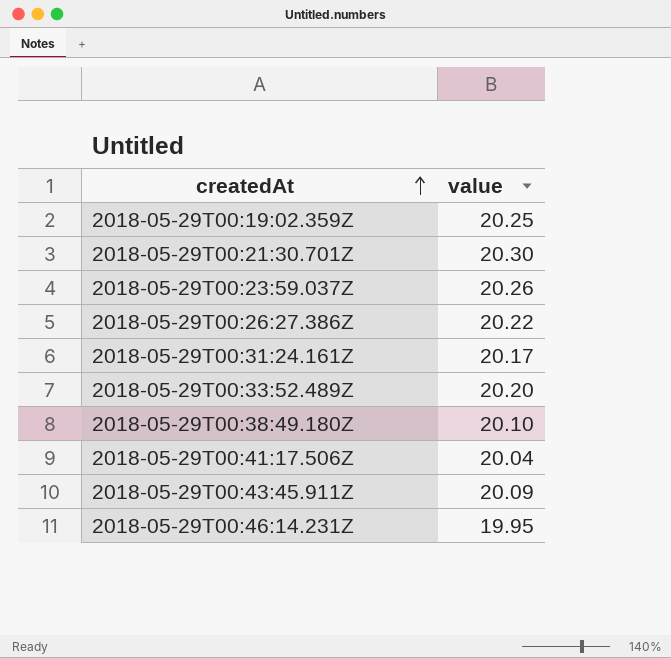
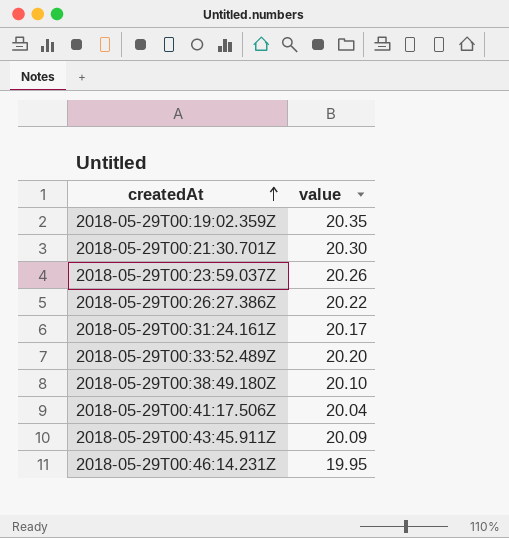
2018-05-29T00:19:02.359Z | value: 20.25 -> 20.35

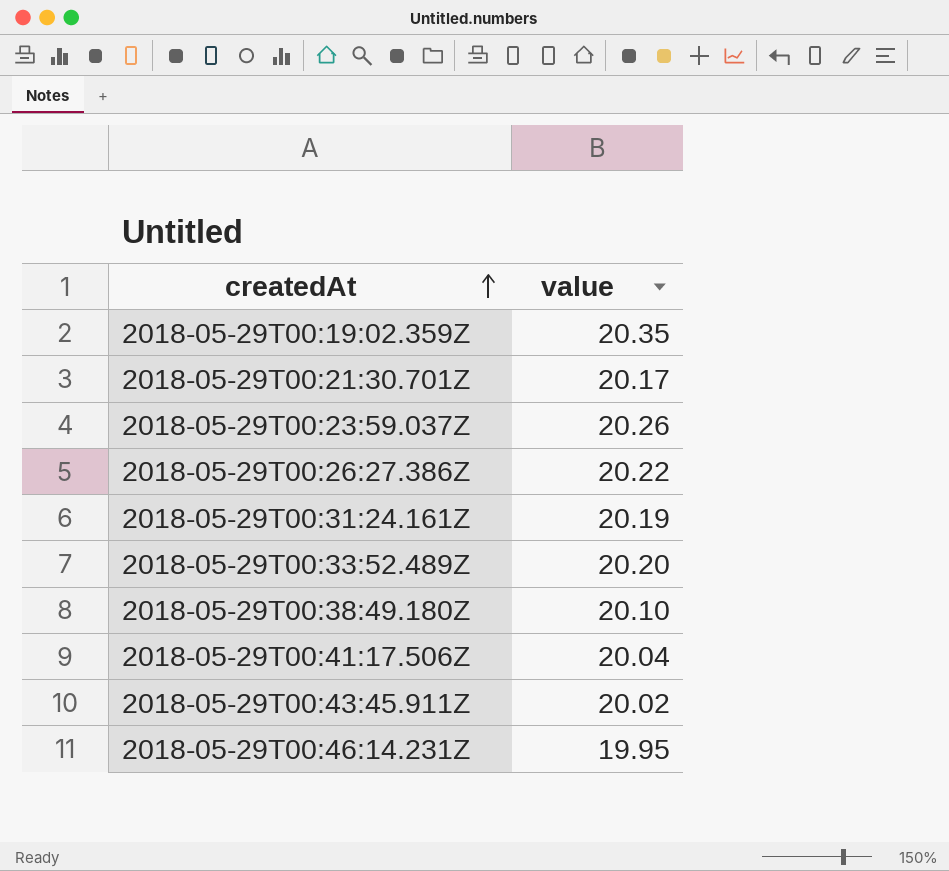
2018-05-29T00:21:30.701Z | value: 20.30 -> 20.17
2018-05-29T00:31:24.161Z | value: 20.17 -> 20.19
2018-05-29T00:43:45.911Z | value: 20.09 -> 20.02

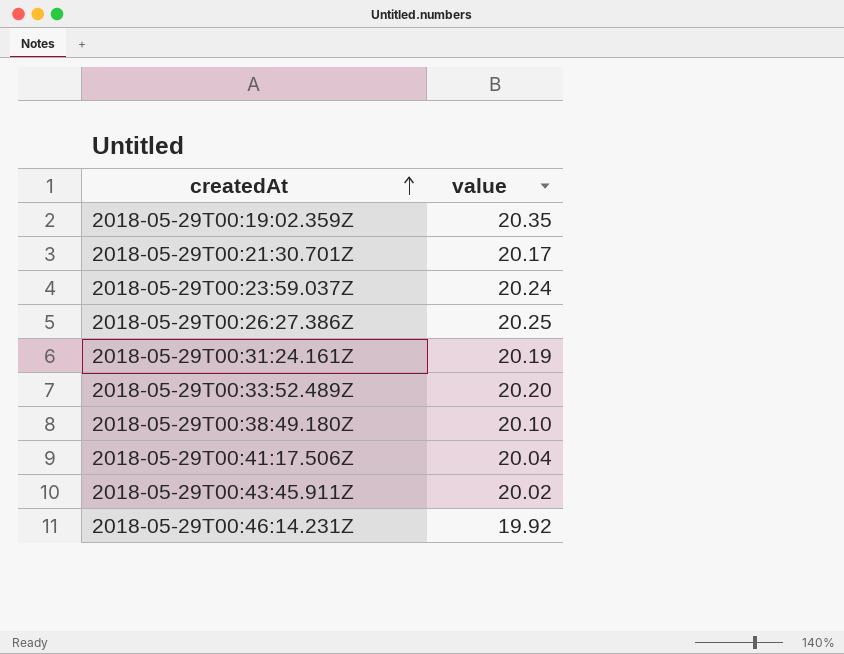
2018-05-29T00:23:59.037Z | value: 20.26 -> 20.24
2018-05-29T00:26:27.386Z | value: 20.22 -> 20.25
2018-05-29T00:46:14.231Z | value: 19.95 -> 19.92

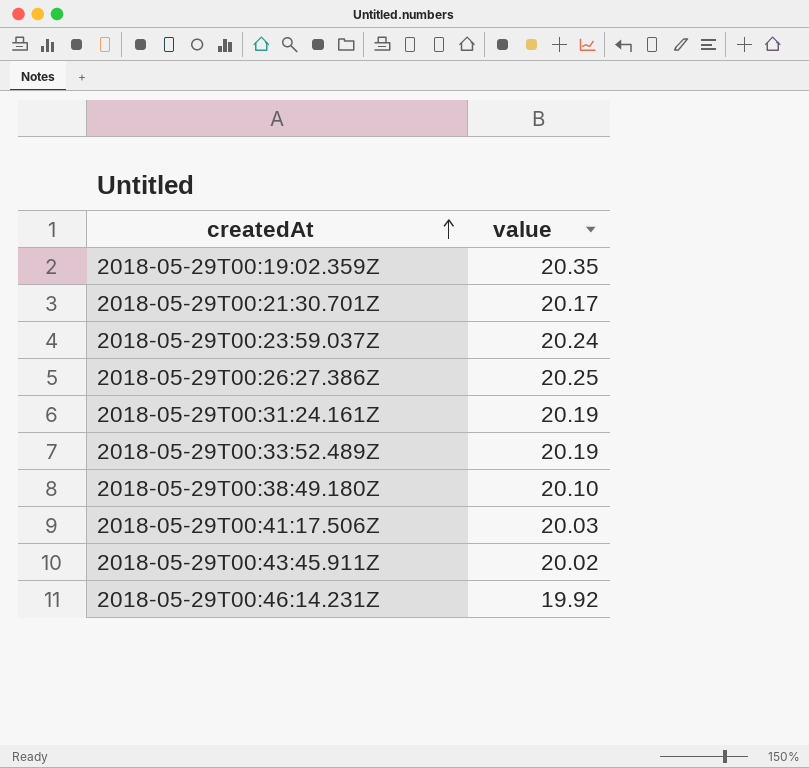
2018-05-29T00:33:52.489Z | value: 20.20 -> 20.19
2018-05-29T00:41:17.506Z | value: 20.04 -> 20.03

